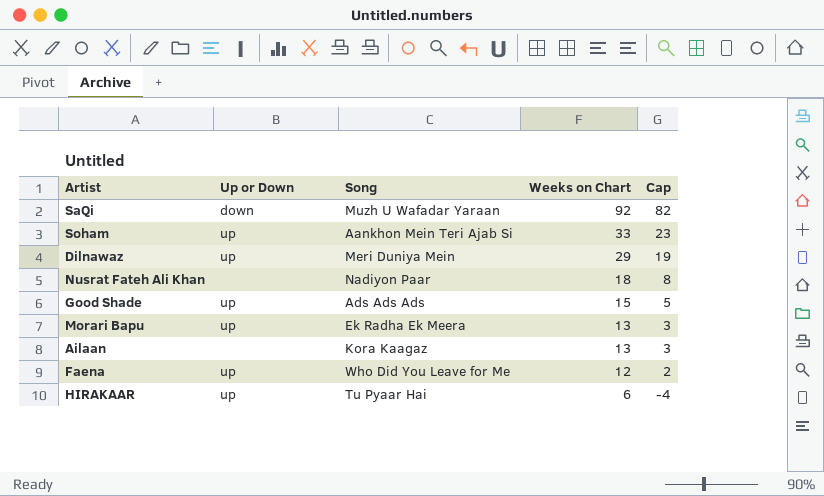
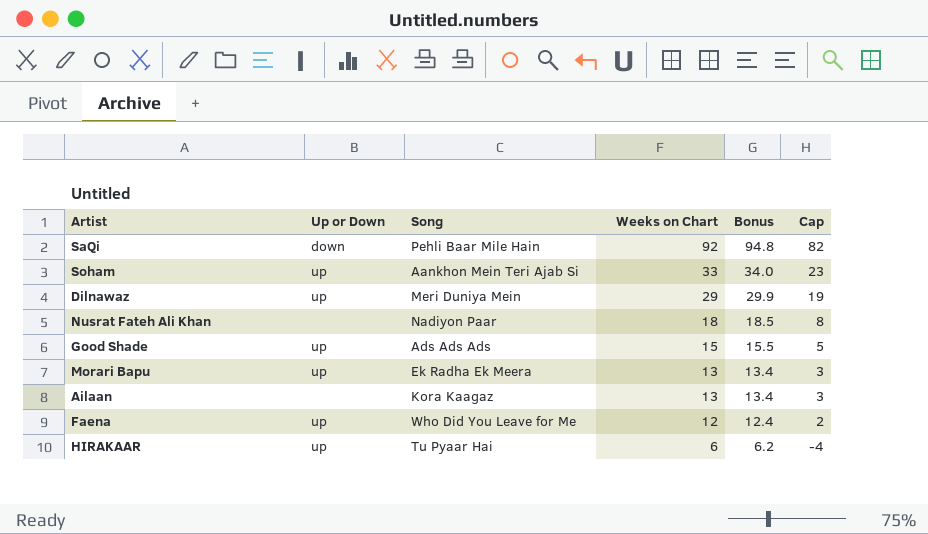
column Bonus | formula: none -> [Weeks on Chart] * 1.03
SaQi | Song: Muzh U Wafadar Yaraan -> Pehli Baar Mile Hain

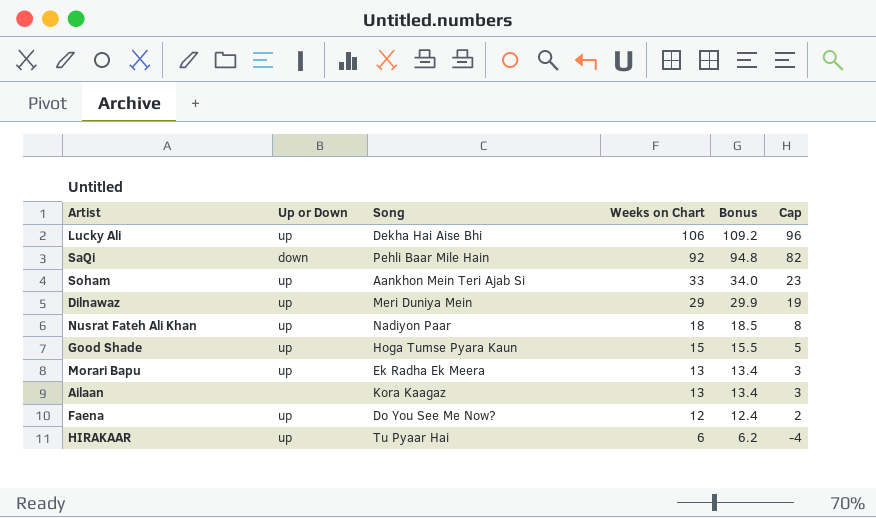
row Lucky Ali: none -> up | Dekha Hai Aise Bhi | 106 | 109.2 | 96
Nusrat Fateh Ali Khan | Up or Down: none -> up
Good Shade | Song: Ads Ads Ads -> Hoga Tumse Pyara Kaun
Faena | Song: Who Did You Leave for Me -> Do You See Me Now?

